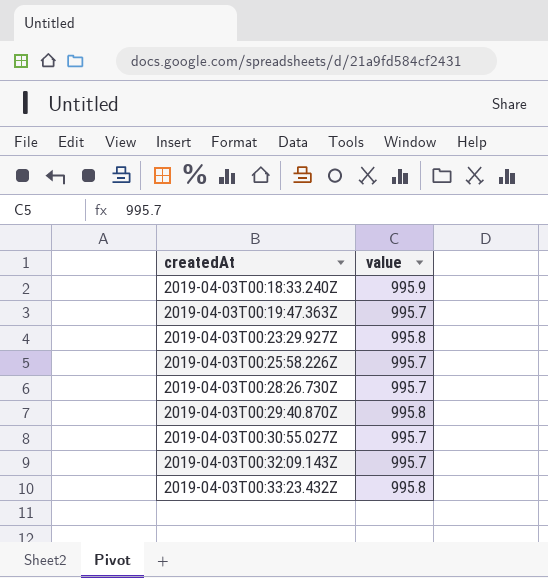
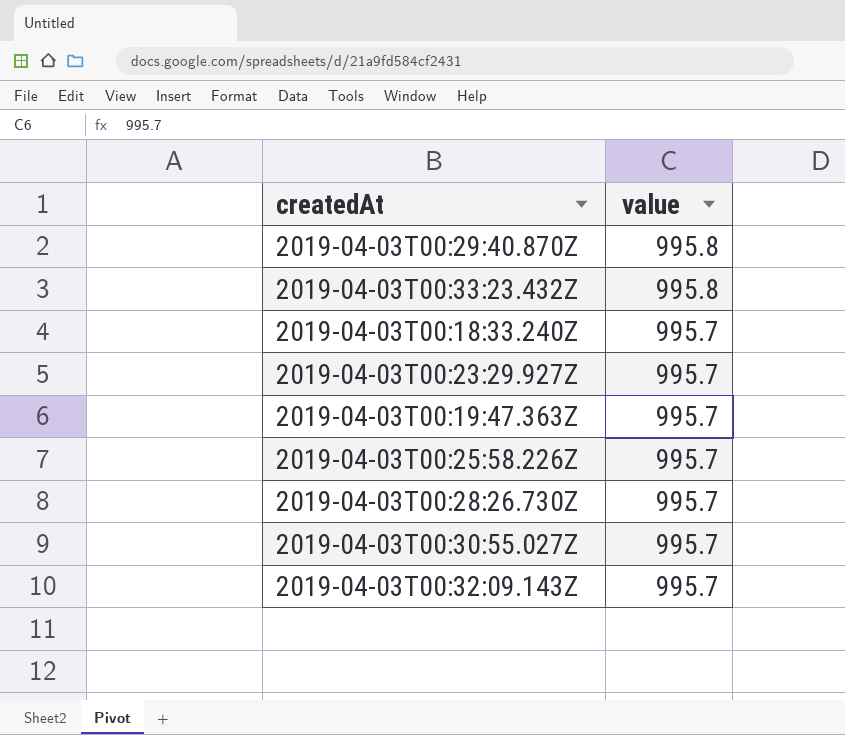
row order: createdAt ascending -> value descending
2019-04-03T00:18:33.240Z | value: 995.9 -> 995.7
2019-04-03T00:23:29.927Z | value: 995.8 -> 995.7

